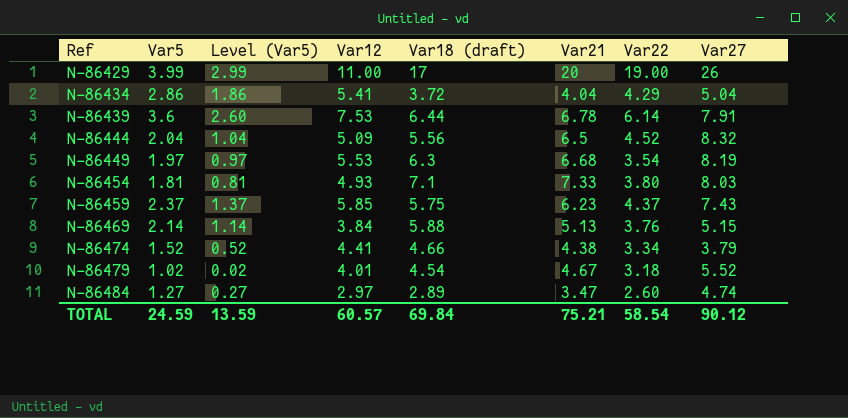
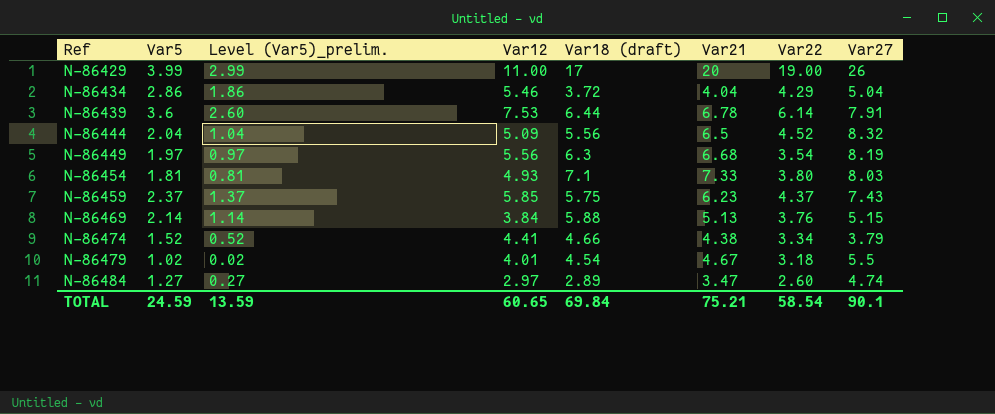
column name: Level (Var5) -> Level (Var5)_prelim.
N-86434 | Var12: 5.41 -> 5.46
N-86449 | Var12: 5.53 -> 5.56
N-86479 | Var27: 5.52 -> 5.5
TOTAL | Var12: 60.57 -> 60.65
TOTAL | Var27: 90.12 -> 90.1

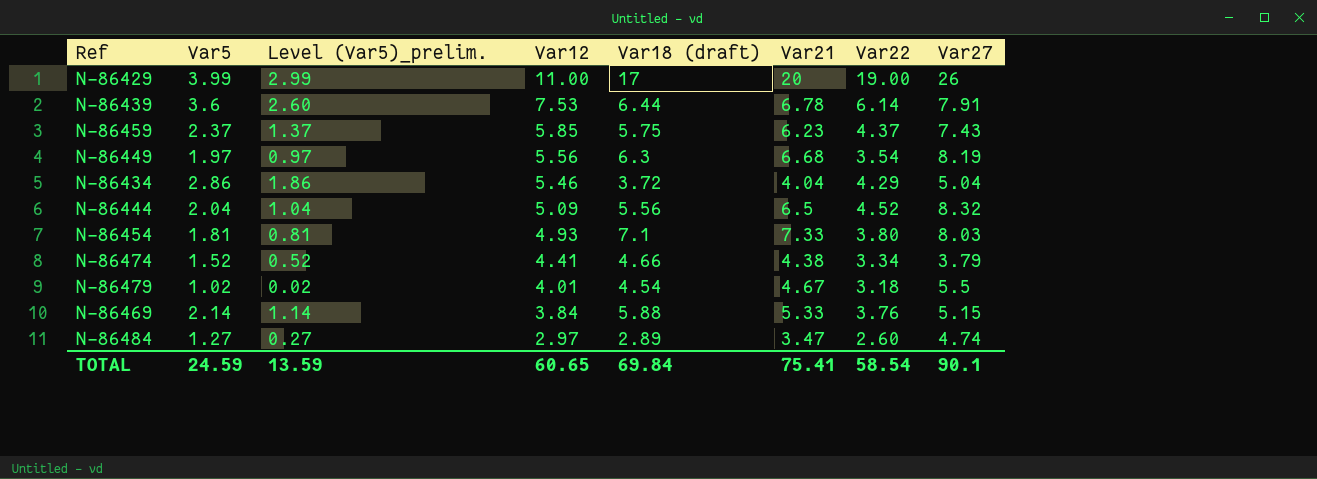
row order: Ref ascending -> Var12 descending
N-86469 | Var21: 5.13 -> 5.33
TOTAL | Var21: 75.21 -> 75.41

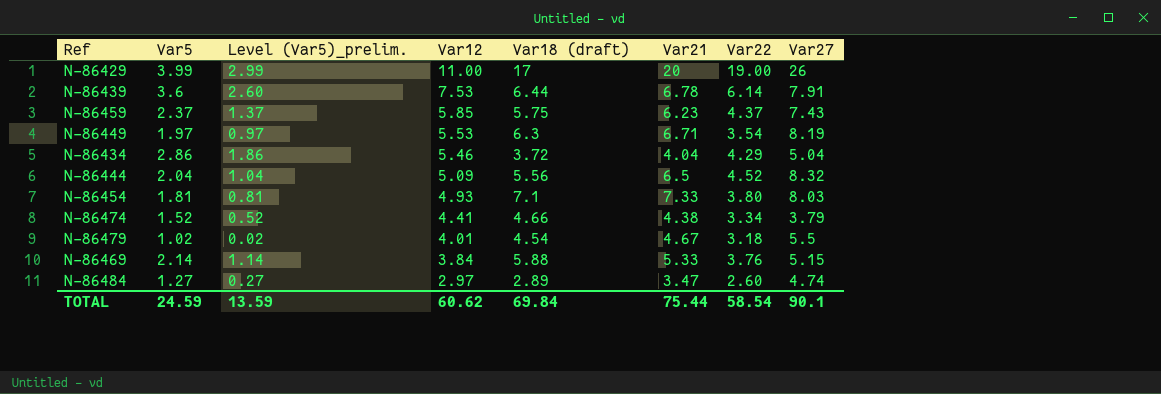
N-86449 | Var12: 5.56 -> 5.53
N-86449 | Var21: 6.68 -> 6.71
TOTAL | Var12: 60.65 -> 60.62
TOTAL | Var21: 75.41 -> 75.44

